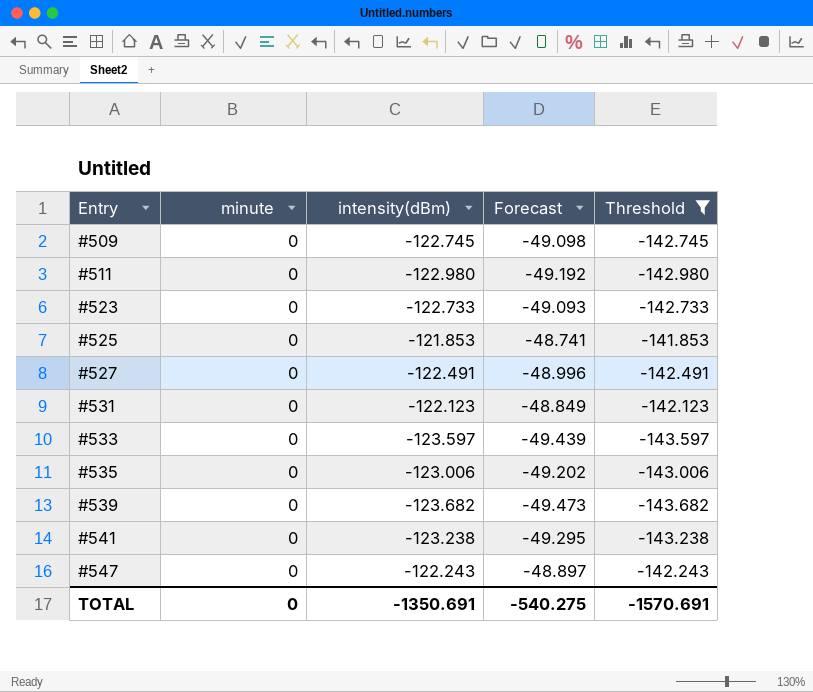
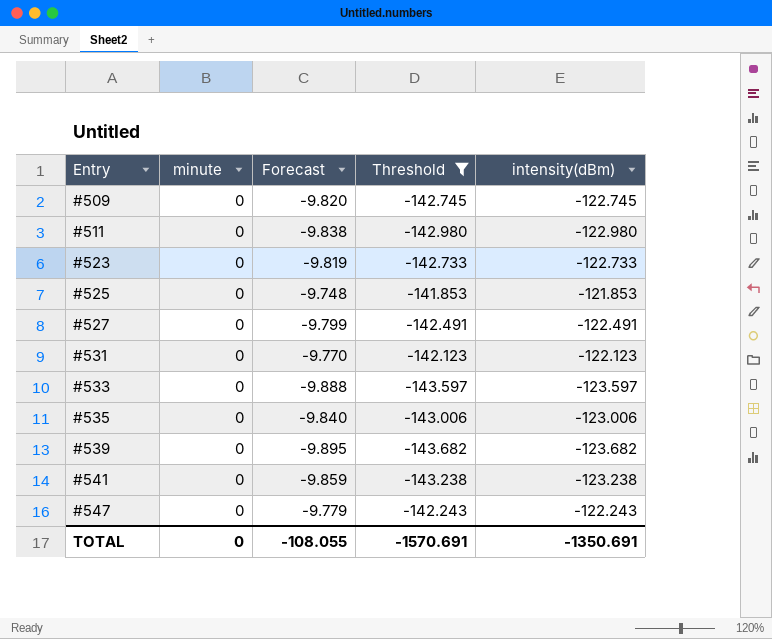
column Forecast | formula: [intensity(dBm)] * 0.4 -> [intensity(dBm)] * 0.08
column intensity(dBm) | position: 3 -> 5
TOTAL | Forecast: -540.275 -> -108.055

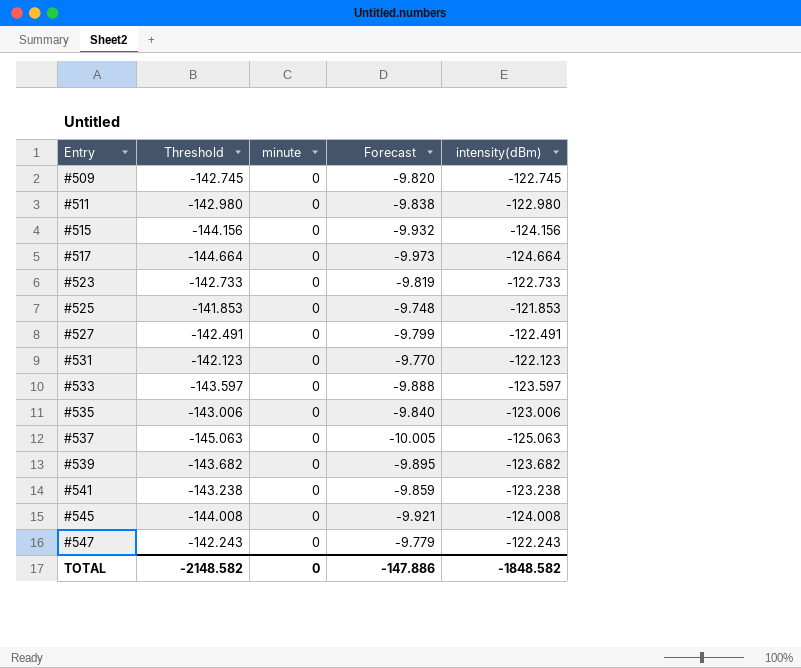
filter: Threshold >= -143.682 -> none
column Threshold | position: 4 -> 2
TOTAL | Threshold: -1570.691 -> -2148.582
TOTAL | Forecast: -108.055 -> -147.886
TOTAL | intensity(dBm): -1350.691 -> -1848.582

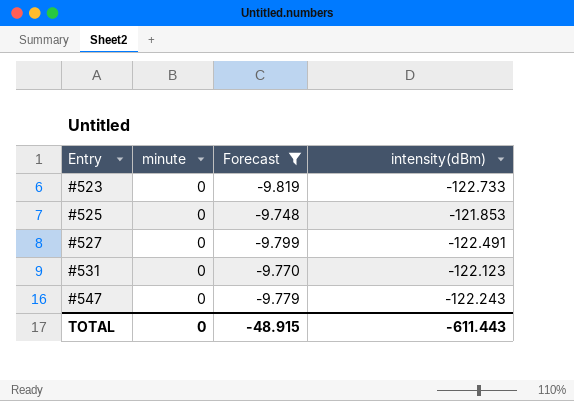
filter: none -> Forecast >= -9.819
column Threshold | formula: [intensity(dBm)] - 20 -> none
TOTAL | Forecast: -147.886 -> -48.915
TOTAL | intensity(dBm): -1848.582 -> -611.443

